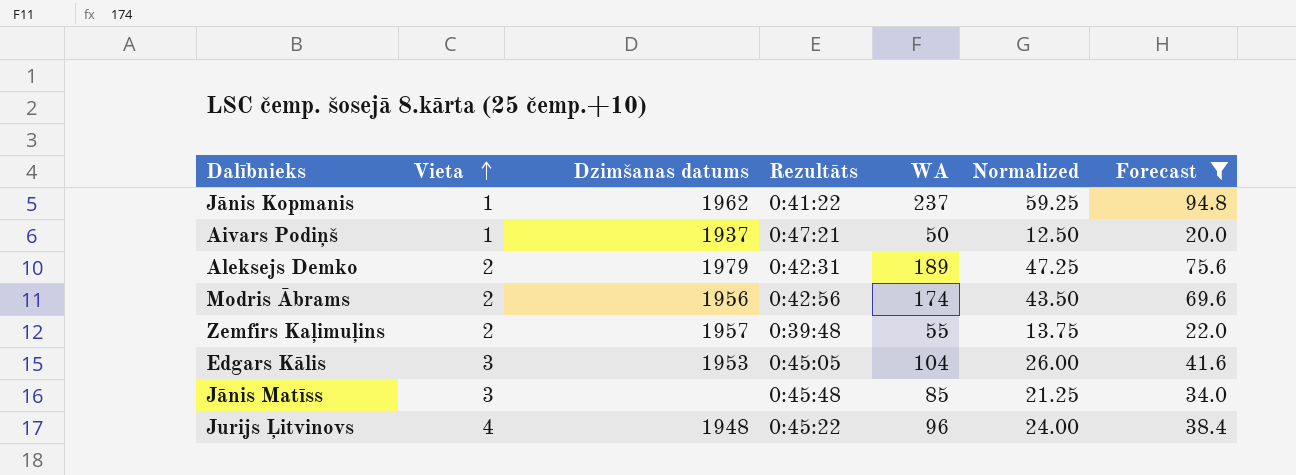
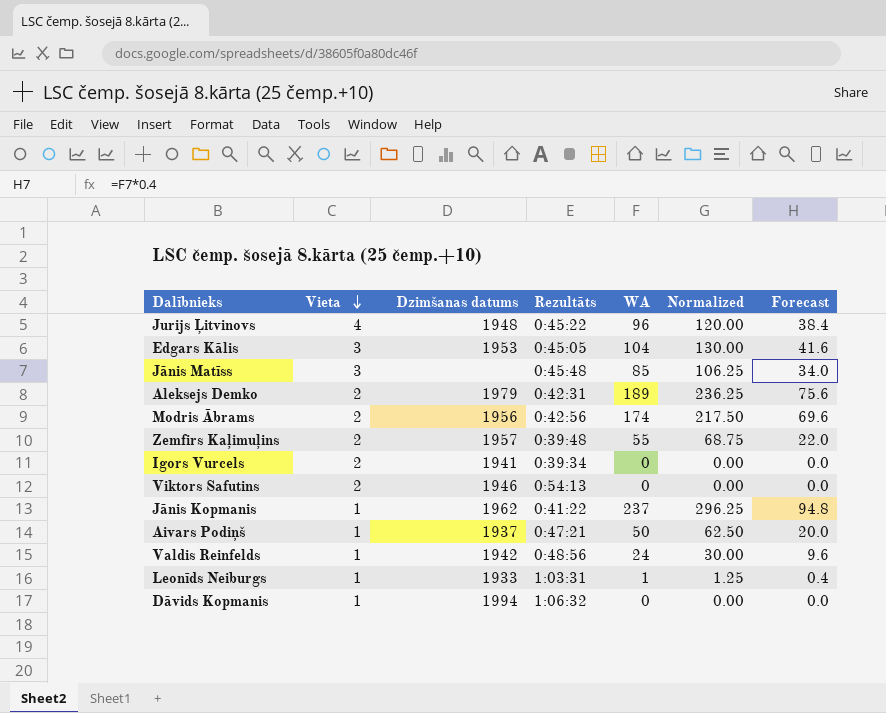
filter: Forecast >= 20.0 -> none
row order: Vieta ascending -> Vieta descending
column Normalized | formula: [WA] * 0.25 -> [WA] * 1.25

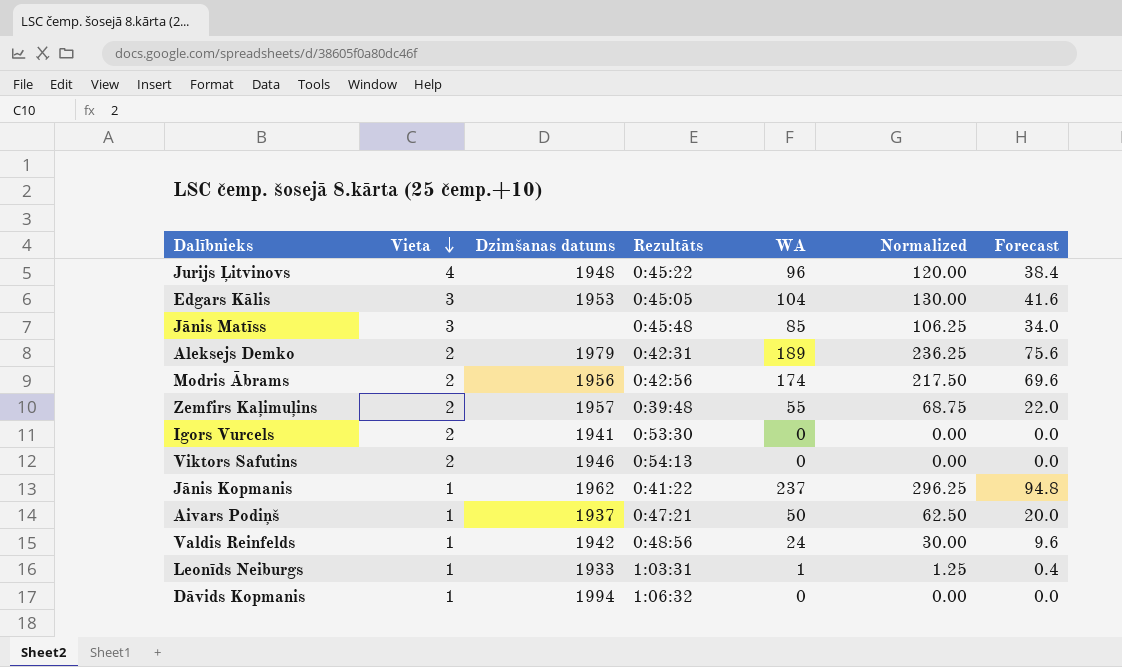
Igors Vurcels | Rezultāts: 0:39:34 -> 0:53:30

